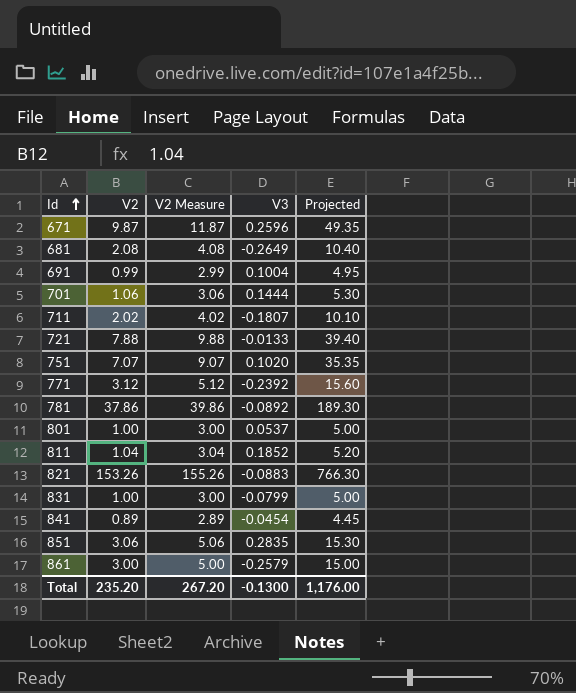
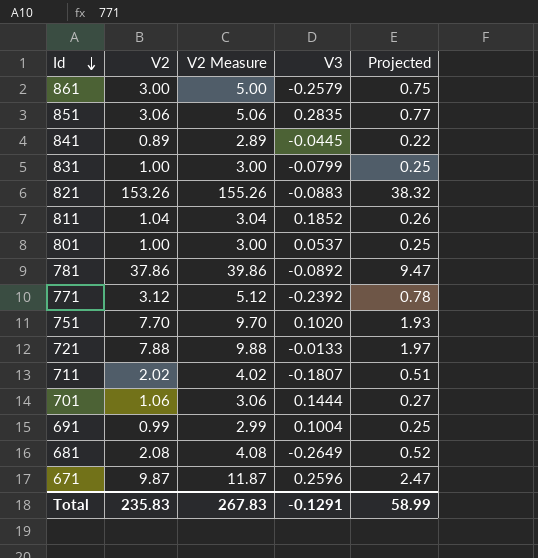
row order: Id ascending -> Id descending
column Projected | formula: [V2] * 5 -> [V2] * 0.25
841 | V3: -0.0454 -> -0.0445
751 | V2: 7.07 -> 7.70
751 | V2 Measure: 9.07 -> 9.70
Total | V2: 235.20 -> 235.83
Total | V2 Measure: 267.20 -> 267.83
Total | V3: -0.1300 -> -0.1291
Total | Projected: 1,176.00 -> 58.99

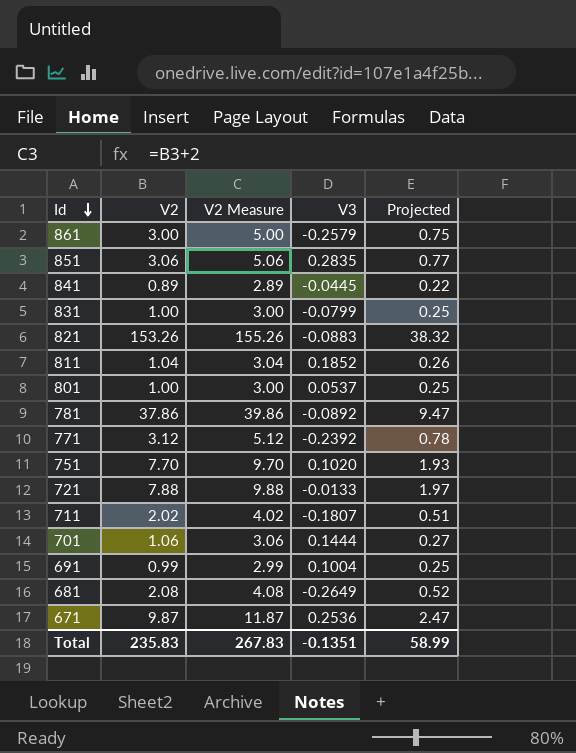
671 | V3: 0.2596 -> 0.2536
Total | V3: -0.1291 -> -0.1351

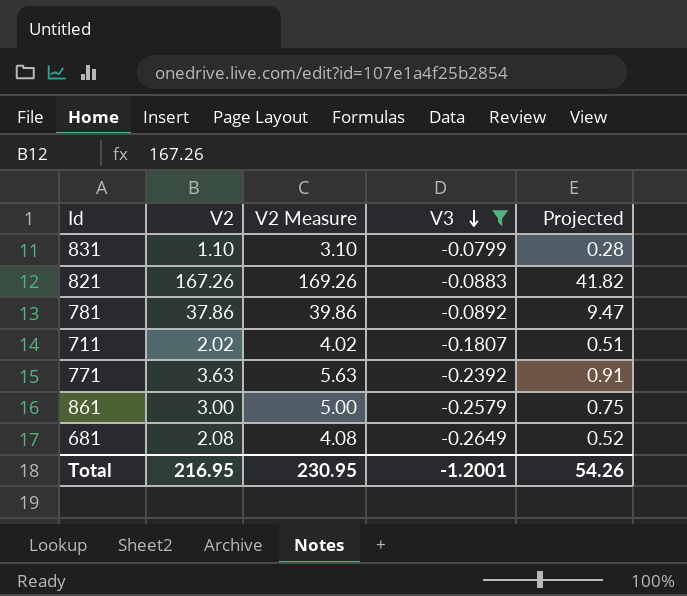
filter: none -> V3 <= -0.0799
row order: Id descending -> V3 descending
831 | V2: 1.00 -> 1.10
831 | V2 Measure: 3.00 -> 3.10
831 | Projected: 0.25 -> 0.28
821 | V2: 153.26 -> 167.26
821 | V2 Measure: 155.26 -> 169.26
821 | Projected: 38.32 -> 41.82
771 | V2: 3.12 -> 3.63
771 | V2 Measure: 5.12 -> 5.63
771 | Projected: 0.78 -> 0.91
Total | V2: 235.83 -> 216.95
Total | V2 Measure: 267.83 -> 230.95
Total | V3: -0.1351 -> -1.2001
Total | Projected: 58.99 -> 54.26

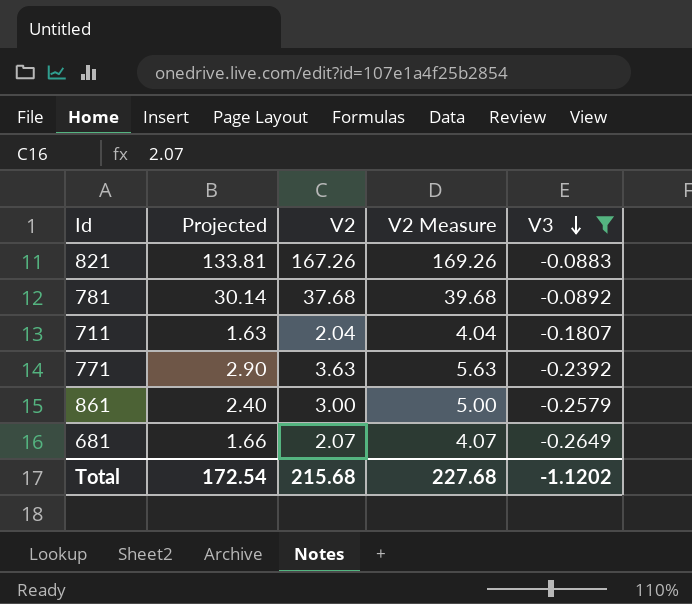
column Projected | formula: [V2] * 0.25 -> [V2] * 0.8
column Projected | position: 5 -> 2
row 831: 1.10 | 3.10 | -0.0799 | 0.28 -> none
781 | V2: 37.86 -> 37.68
781 | V2 Measure: 39.86 -> 39.68
711 | V2: 2.02 -> 2.04
711 | V2 Measure: 4.02 -> 4.04
681 | V2: 2.08 -> 2.07
681 | V2 Measure: 4.08 -> 4.07
Total | Projected: 54.26 -> 172.54
Total | V2: 216.95 -> 215.68
Total | V2 Measure: 230.95 -> 227.68
Total | V3: -1.2001 -> -1.1202

